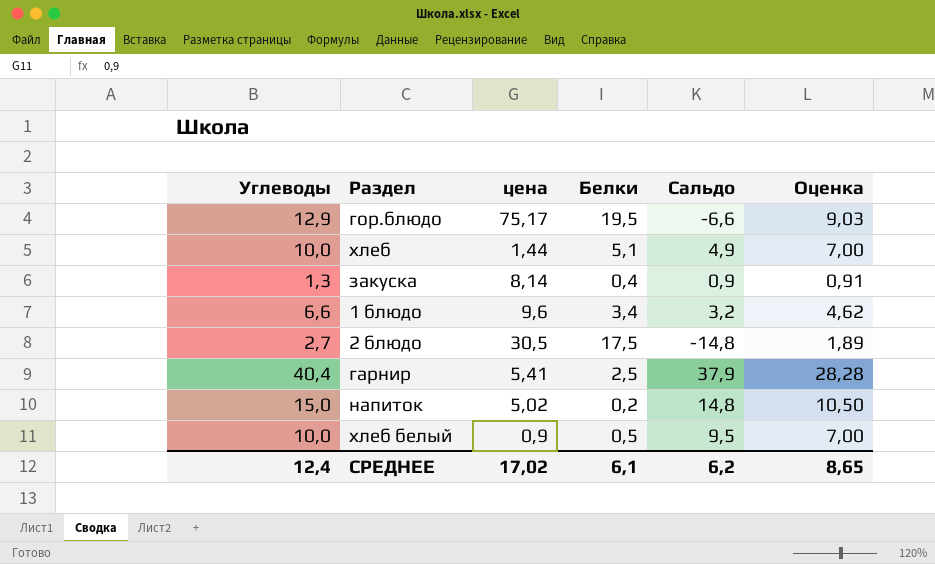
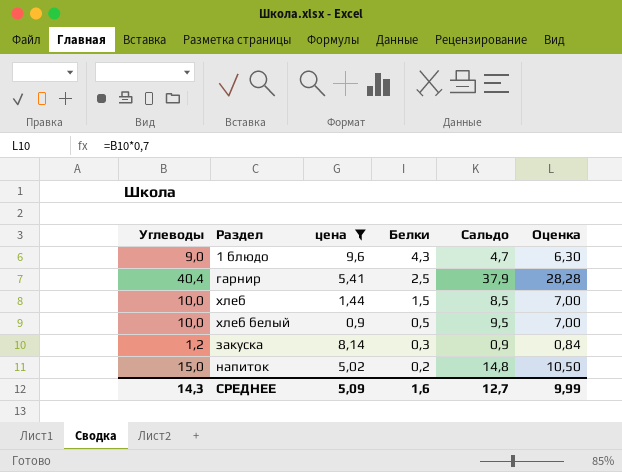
filter: none -> цена <= 9,6
row order: none -> Белки descending
1 блюдо | Углеводы: 6,6 -> 9,0
1 блюдо | Белки: 3,4 -> 4,3
1 блюдо | Сальдо: 3,2 -> 4,7
1 блюдо | Оценка: 4,62 -> 6,30
хлеб | Белки: 5,1 -> 1,5
хлеб | Сальдо: 4,9 -> 8,5
закуска | Углеводы: 1,3 -> 1,2
закуска | Белки: 0,4 -> 0,3
закуска | Оценка: 0,91 -> 0,84
СРЕДНЕЕ | Углеводы: 12,4 -> 14,3
СРЕДНЕЕ | цена: 17,02 -> 5,09
СРЕДНЕЕ | Белки: 6,1 -> 1,6
СРЕДНЕЕ | Сальдо: 6,2 -> 12,7
СРЕДНЕЕ | Оценка: 8,65 -> 9,99

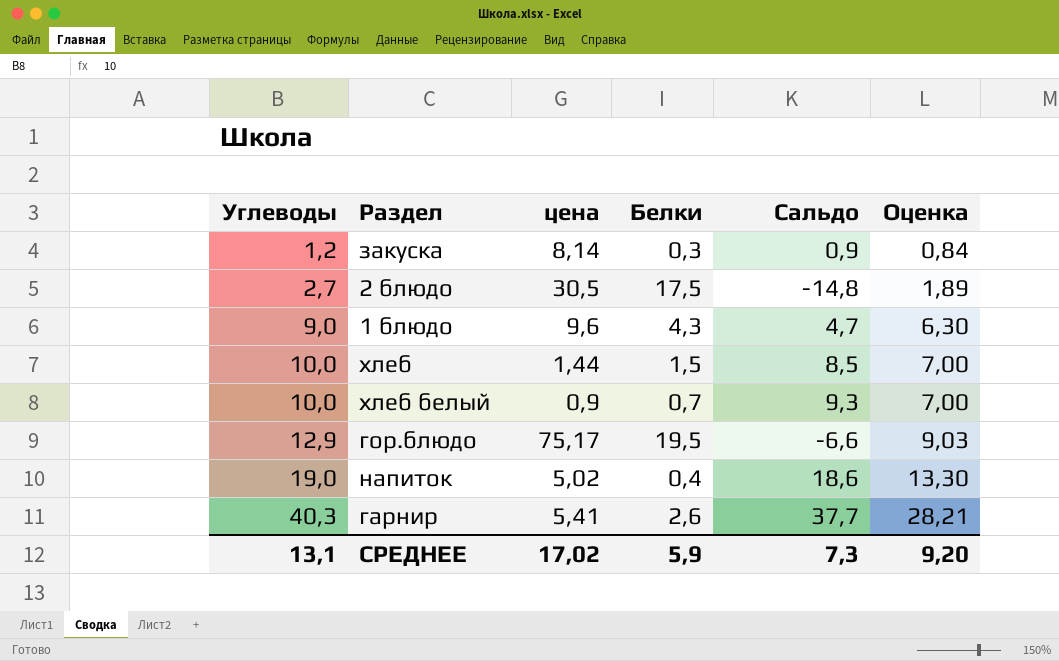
filter: цена <= 9,6 -> none
row order: Белки descending -> Углеводы ascending
хлеб белый | Белки: 0,5 -> 0,7
хлеб белый | Сальдо: 9,5 -> 9,3
напиток | Углеводы: 15,0 -> 19,0
напиток | Белки: 0,2 -> 0,4
напиток | Сальдо: 14,8 -> 18,6
напиток | Оценка: 10,50 -> 13,30
гарнир | Углеводы: 40,4 -> 40,3
гарнир | Белки: 2,5 -> 2,6
гарнир | Сальдо: 37,9 -> 37,7
гарнир | Оценка: 28,28 -> 28,21
СРЕДНЕЕ | Углеводы: 14,3 -> 13,1
СРЕДНЕЕ | цена: 5,09 -> 17,02
СРЕДНЕЕ | Белки: 1,6 -> 5,9
СРЕДНЕЕ | Сальдо: 12,7 -> 7,3
СРЕДНЕЕ | Оценка: 9,99 -> 9,20

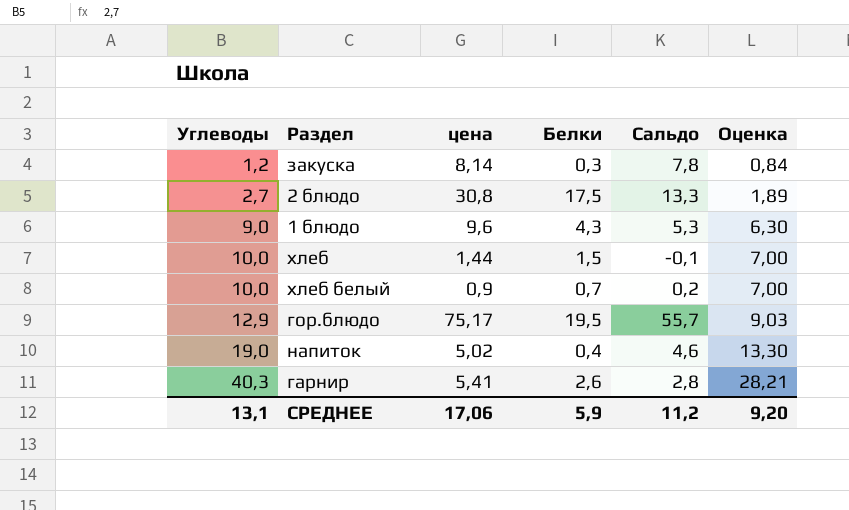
column Сальдо | formula: [Углеводы] - [Белки] -> [цена] - [Белки]
2 блюдо | цена: 30,5 -> 30,8
СРЕДНЕЕ | цена: 17,02 -> 17,06
СРЕДНЕЕ | Сальдо: 7,3 -> 11,2

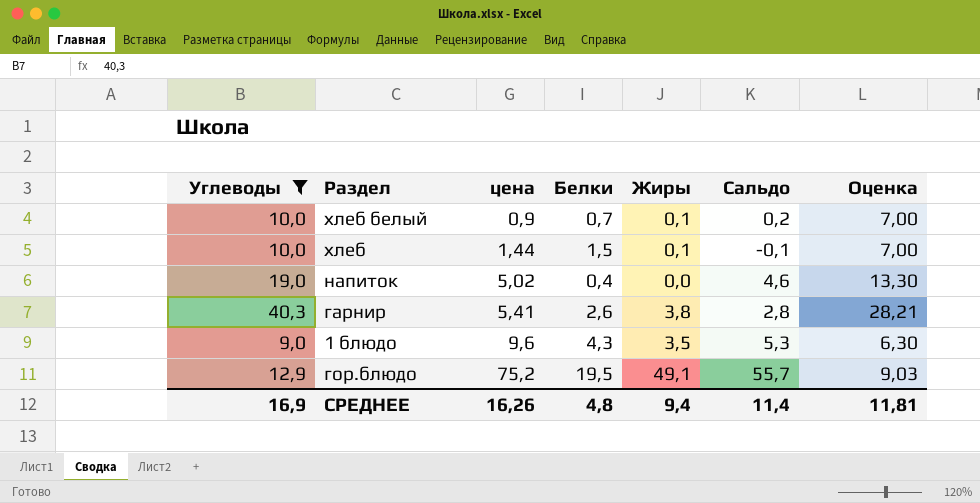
filter: none -> Углеводы >= 9,0
row order: Углеводы ascending -> цена ascending
column Жиры | position: none -> 5
гор.блюдо | цена: 75,17 -> 75,2
СРЕДНЕЕ | Углеводы: 13,1 -> 16,9
СРЕДНЕЕ | цена: 17,06 -> 16,26
СРЕДНЕЕ | Белки: 5,9 -> 4,8
СРЕДНЕЕ | Сальдо: 11,2 -> 11,4
СРЕДНЕЕ | Оценка: 9,20 -> 11,81

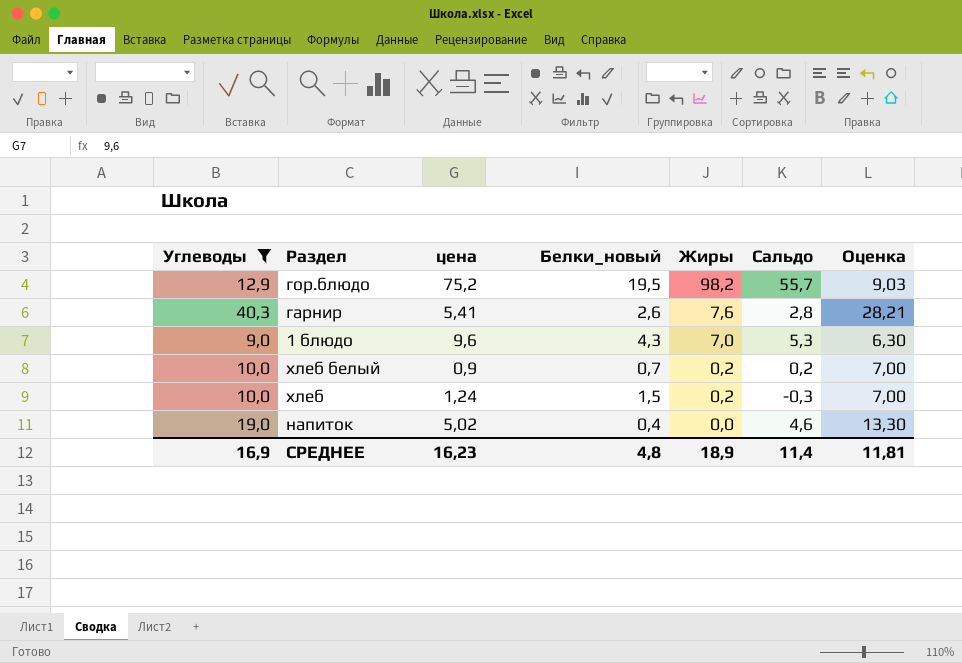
row order: цена ascending -> Жиры descending
column name: Белки -> Белки_новый
гор.блюдо | Жиры: 49,1 -> 98,2
гарнир | Жиры: 3,8 -> 7,6
1 блюдо | Жиры: 3,5 -> 7,0
хлеб белый | Жиры: 0,1 -> 0,2
хлеб | цена: 1,44 -> 1,24
хлеб | Жиры: 0,1 -> 0,2
хлеб | Сальдо: -0,1 -> -0,3
СРЕДНЕЕ | цена: 16,26 -> 16,23
СРЕДНЕЕ | Жиры: 9,4 -> 18,9

